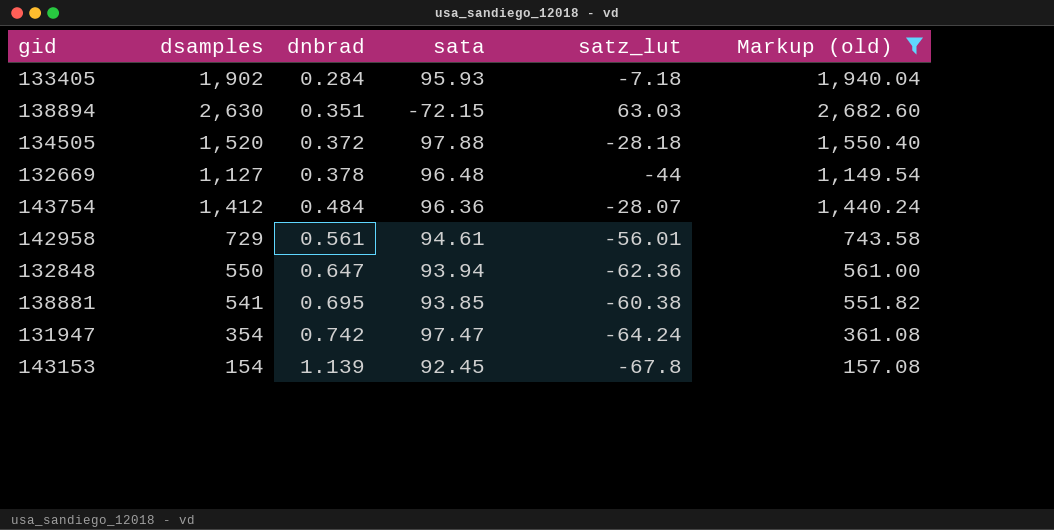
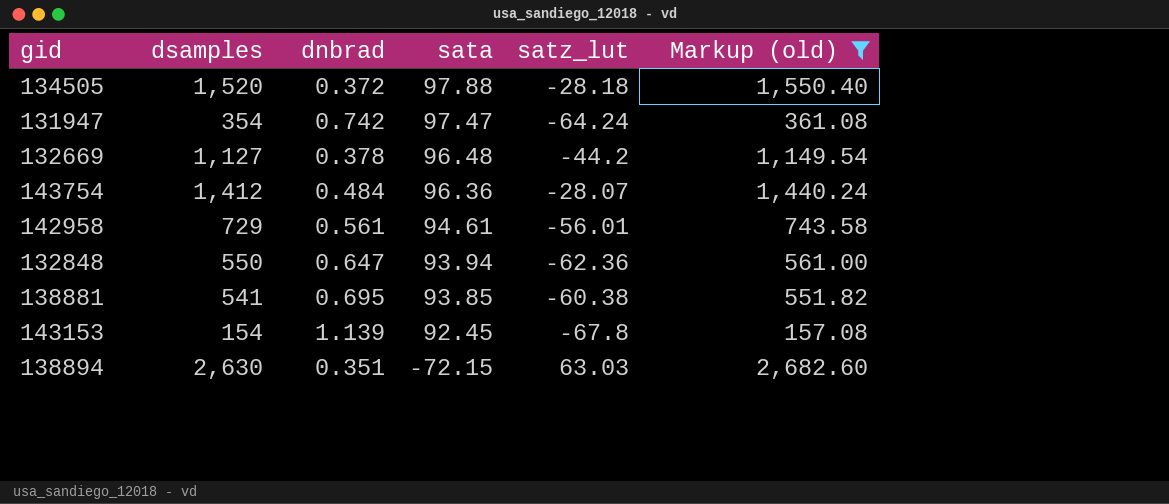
row order: dnbrad ascending -> sata descending
row 133405: 1,902 | 0.284 | 95.93 | -7.18 | 1,940.04 -> none
132669 | satz_lut: -44 -> -44.2

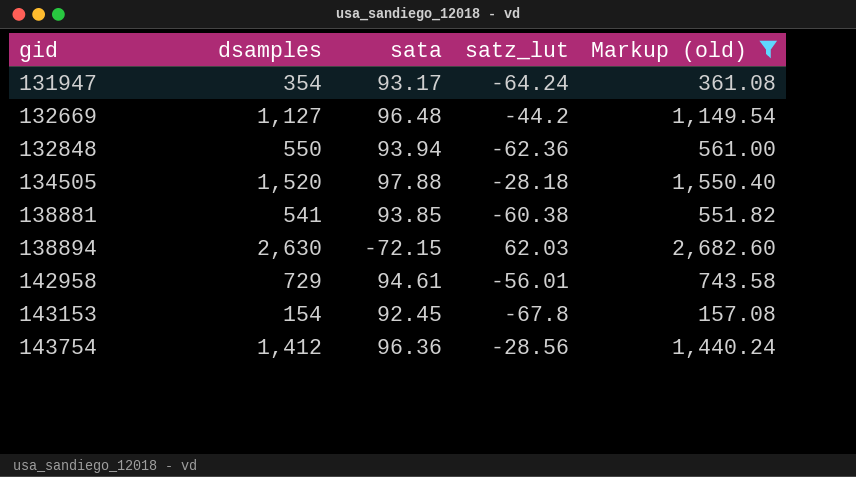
row order: sata descending -> gid ascending
column dnbrad | position: 3 -> none
131947 | sata: 97.47 -> 93.17
138894 | satz_lut: 63.03 -> 62.03
143754 | satz_lut: -28.07 -> -28.56

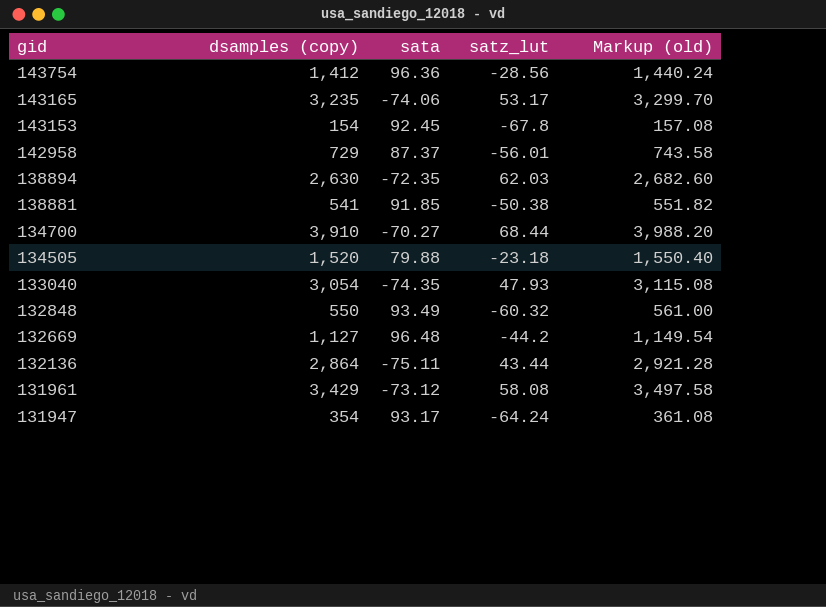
filter: Markup (old) <= 2,682.60 -> none
row order: gid ascending -> gid descending
column name: dsamples -> dsamples (copy)
142958 | sata: 94.61 -> 87.37
138894 | sata: -72.15 -> -72.35
138881 | sata: 93.85 -> 91.85
138881 | satz_lut: -60.38 -> -50.38
134505 | sata: 97.88 -> 79.88
134505 | satz_lut: -28.18 -> -23.18
132848 | sata: 93.94 -> 93.49
132848 | satz_lut: -62.36 -> -60.32

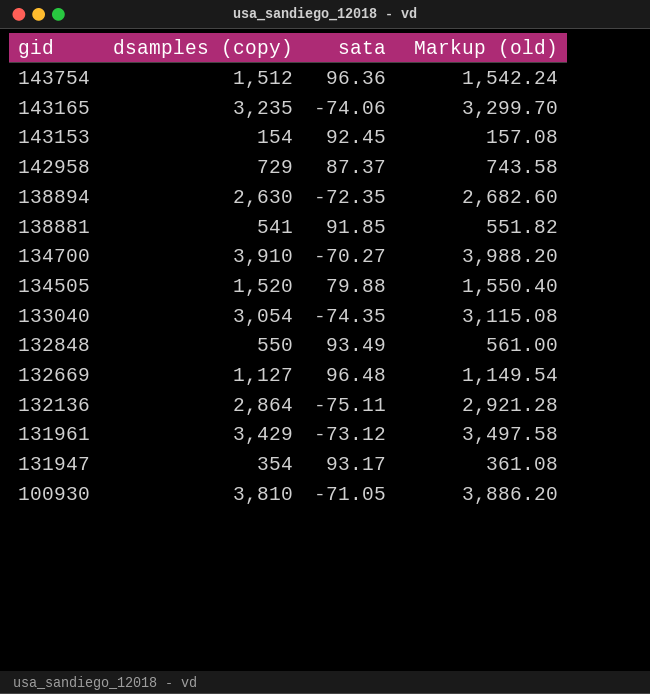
column satz_lut | position: 4 -> none
143754 | dsamples (copy): 1,412 -> 1,512
143754 | Markup (old): 1,440.24 -> 1,542.24
row 100930: none -> 3,810 | -71.05 | 3,886.20

